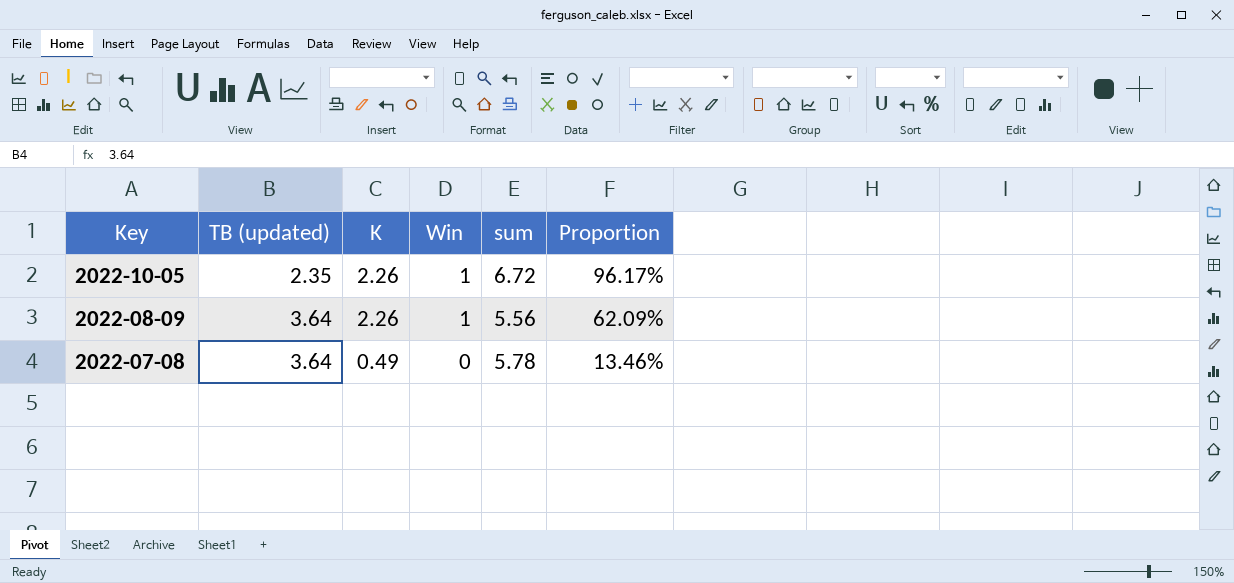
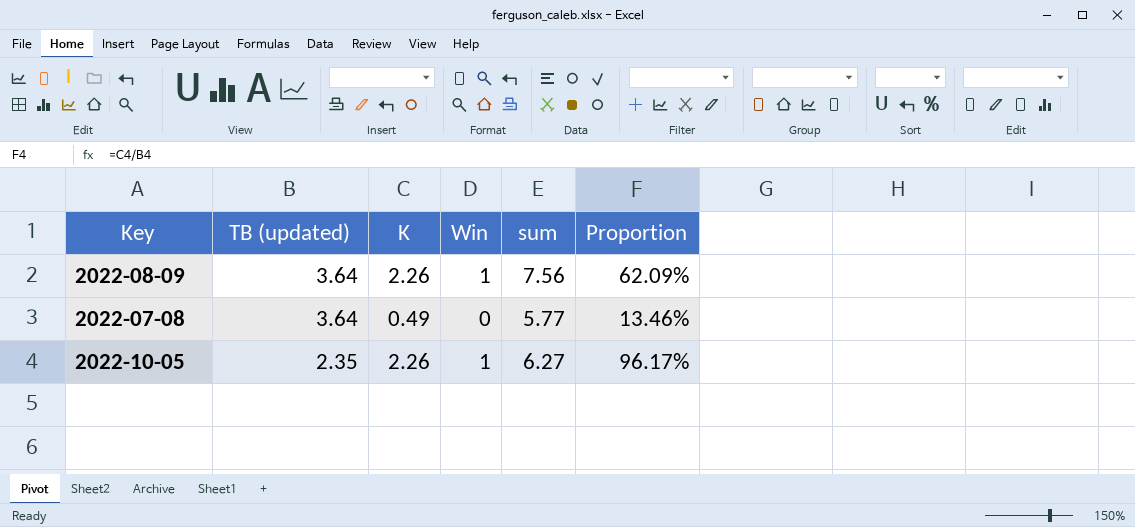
row order: Key descending -> TB (updated) descending
2022-08-09 | sum: 5.56 -> 7.56
2022-07-08 | sum: 5.78 -> 5.77
2022-10-05 | sum: 6.72 -> 6.27

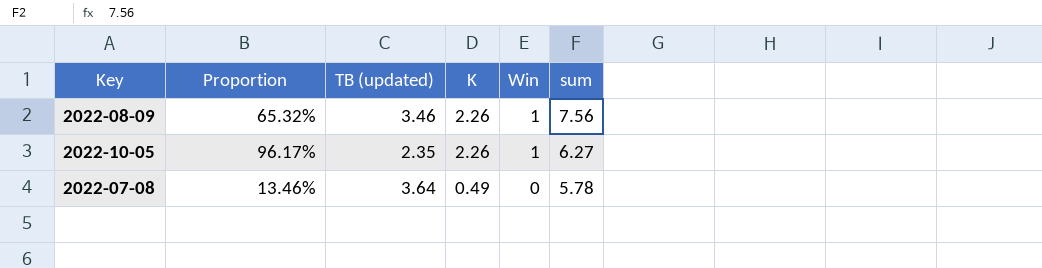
row order: TB (updated) descending -> K descending
column Proportion | position: 6 -> 2
2022-08-09 | Proportion: 62.09% -> 65.32%
2022-08-09 | TB (updated): 3.64 -> 3.46
2022-07-08 | sum: 5.77 -> 5.78

